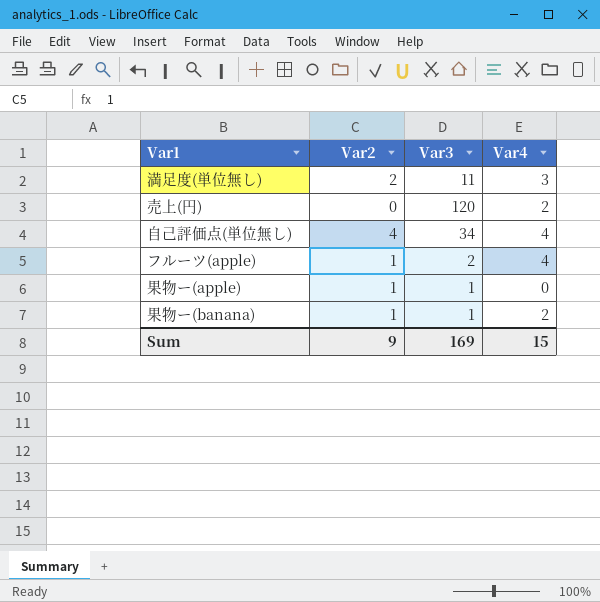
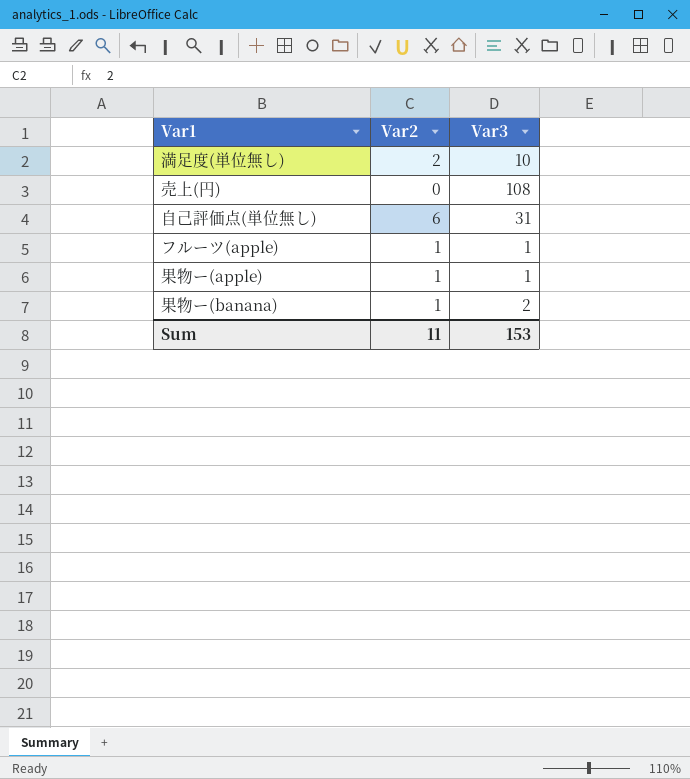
column Var4 | position: 4 -> none
満足度(単位無し) | Var3: 11 -> 10
売上(円) | Var3: 120 -> 108
自己評価点(単位無し) | Var2: 4 -> 6
自己評価点(単位無し) | Var3: 34 -> 31
フルーツ(apple) | Var3: 2 -> 1
果物ー(banana) | Var3: 1 -> 2
Sum | Var2: 9 -> 11
Sum | Var3: 169 -> 153

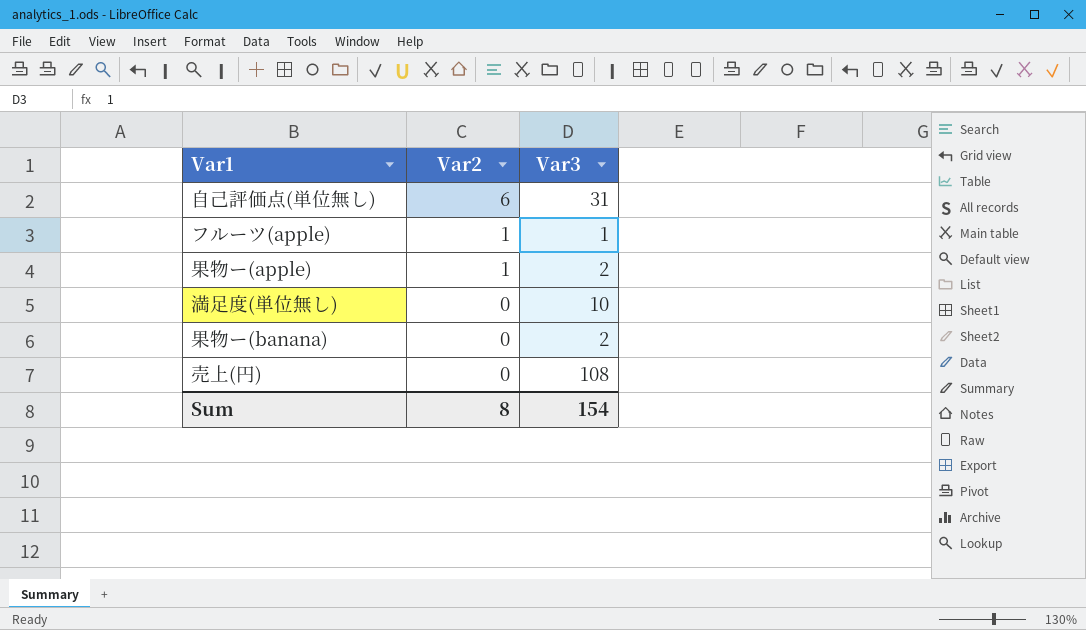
row order: none -> Var2 descending
果物ー(apple) | Var3: 1 -> 2
満足度(単位無し) | Var2: 2 -> 0
果物ー(banana) | Var2: 1 -> 0
Sum | Var2: 11 -> 8
Sum | Var3: 153 -> 154

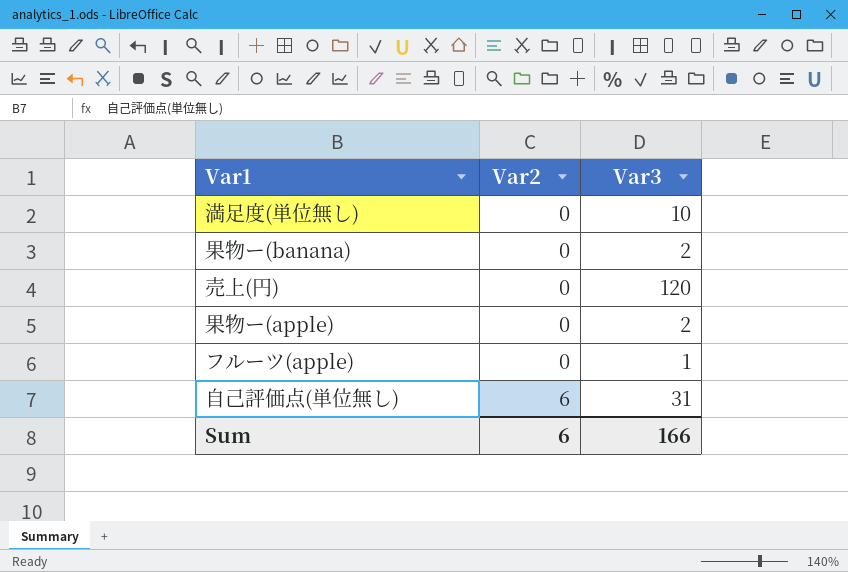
row order: Var2 descending -> Var2 ascending
売上(円) | Var3: 108 -> 120
果物ー(apple) | Var2: 1 -> 0
フルーツ(apple) | Var2: 1 -> 0
Sum | Var2: 8 -> 6
Sum | Var3: 154 -> 166

